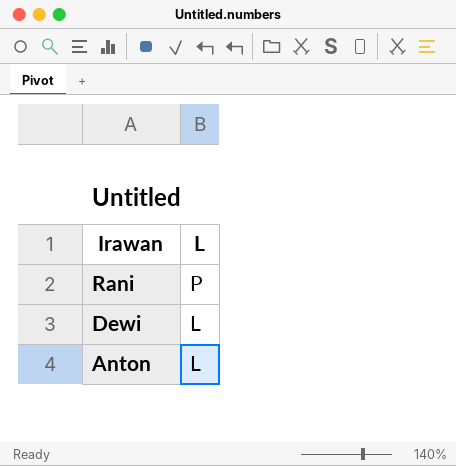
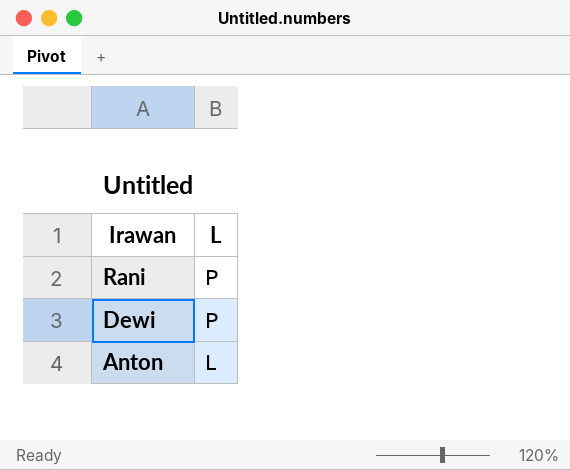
Dewi | L: L -> P

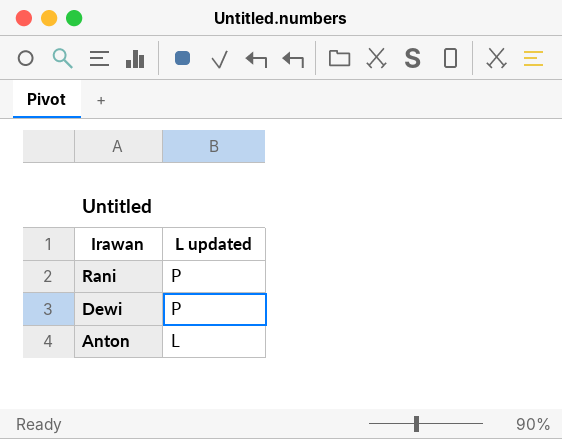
column name: L -> L updated

